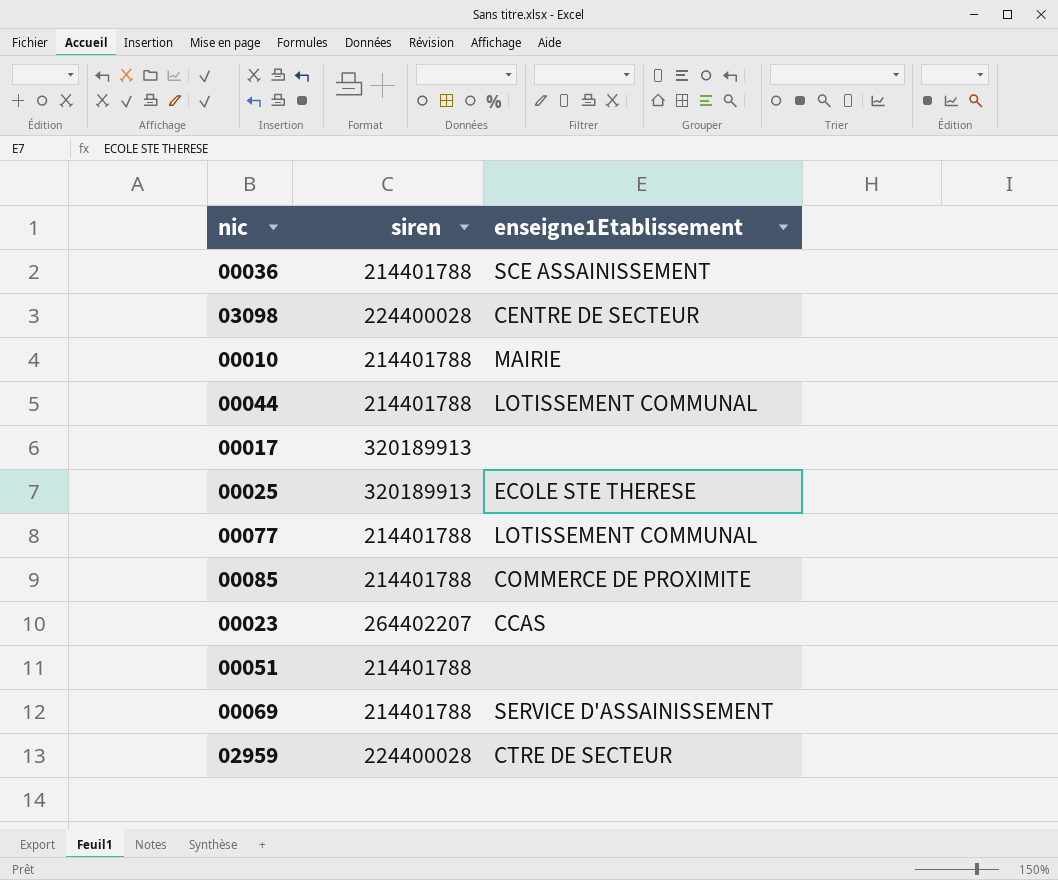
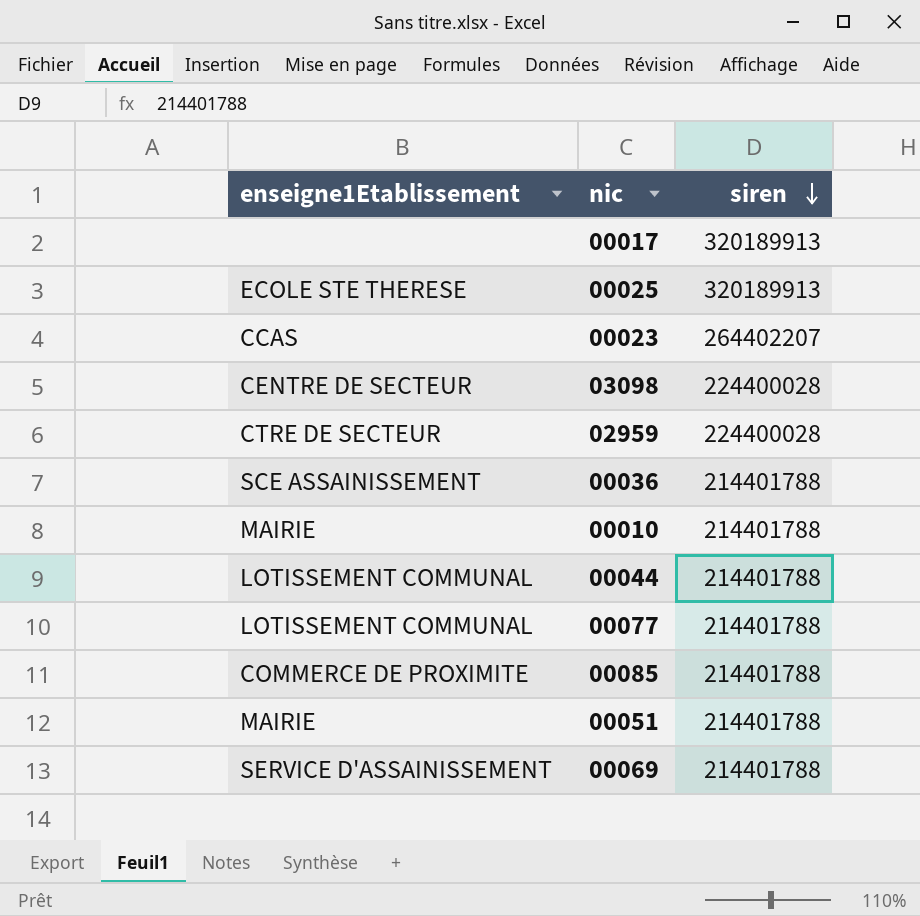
row order: none -> siren descending
column enseigne1Etablissement | position: 3 -> 1
00051 | enseigne1Etablissement: none -> MAIRIE

